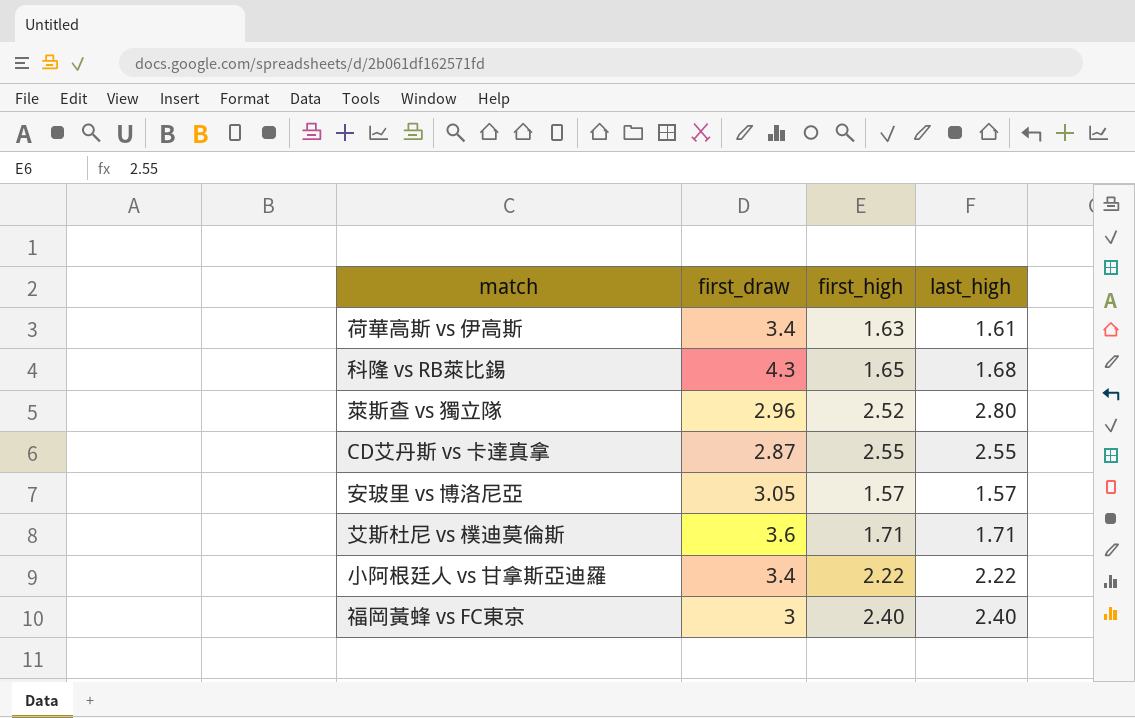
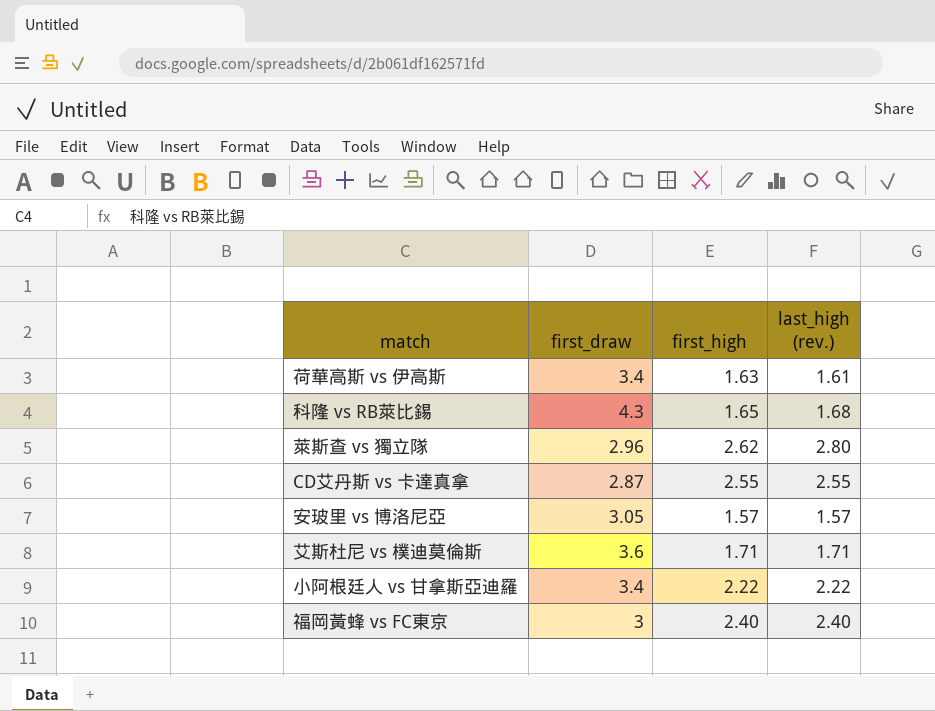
column name: last_high -> last_high (rev.)
萊斯查 vs 獨立隊 | first_high: 2.52 -> 2.62

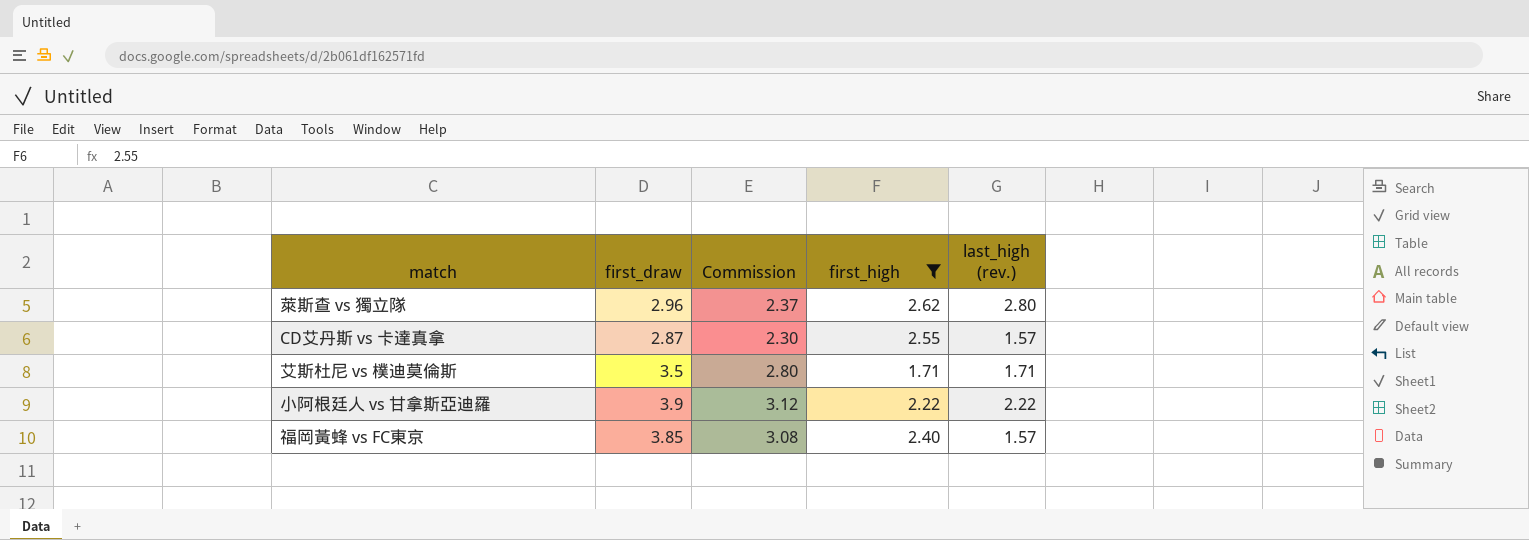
filter: none -> first_high >= 1.71
column Commission | formula: none -> [first_draw] * 0.8
CD艾丹斯 vs 卡達真拿 | last_high (rev.): 2.55 -> 1.57
艾斯杜尼 vs 樸迪莫倫斯 | first_draw: 3.6 -> 3.5
小阿根廷人 vs 甘拿斯亞迪羅 | first_draw: 3.4 -> 3.9
福岡黃蜂 vs FC東京 | first_draw: 3 -> 3.85
福岡黃蜂 vs FC東京 | last_high (rev.): 2.40 -> 1.57

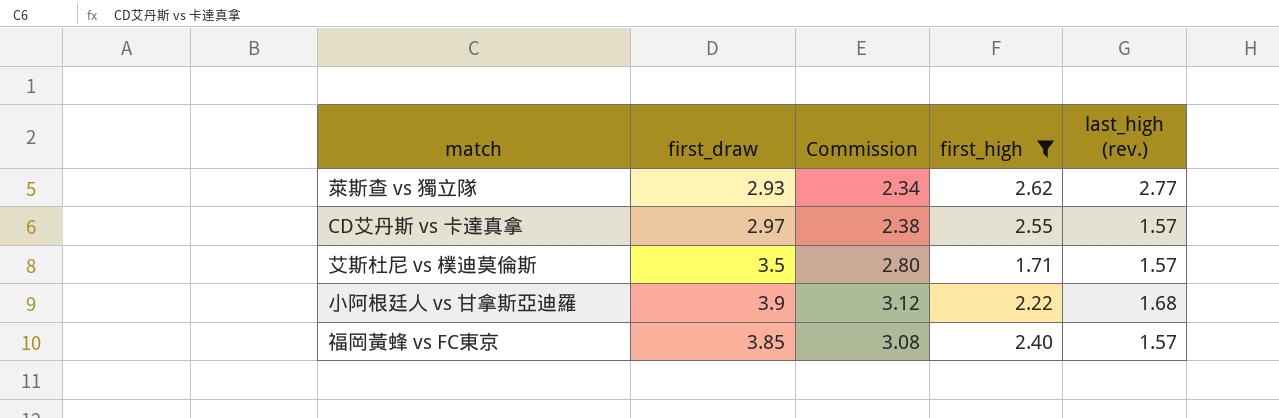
萊斯查 vs 獨立隊 | first_draw: 2.96 -> 2.93
萊斯查 vs 獨立隊 | Commission: 2.37 -> 2.34
萊斯查 vs 獨立隊 | last_high (rev.): 2.80 -> 2.77
CD艾丹斯 vs 卡達真拿 | first_draw: 2.87 -> 2.97
CD艾丹斯 vs 卡達真拿 | Commission: 2.30 -> 2.38
艾斯杜尼 vs 樸迪莫倫斯 | last_high (rev.): 1.71 -> 1.57
小阿根廷人 vs 甘拿斯亞迪羅 | last_high (rev.): 2.22 -> 1.68

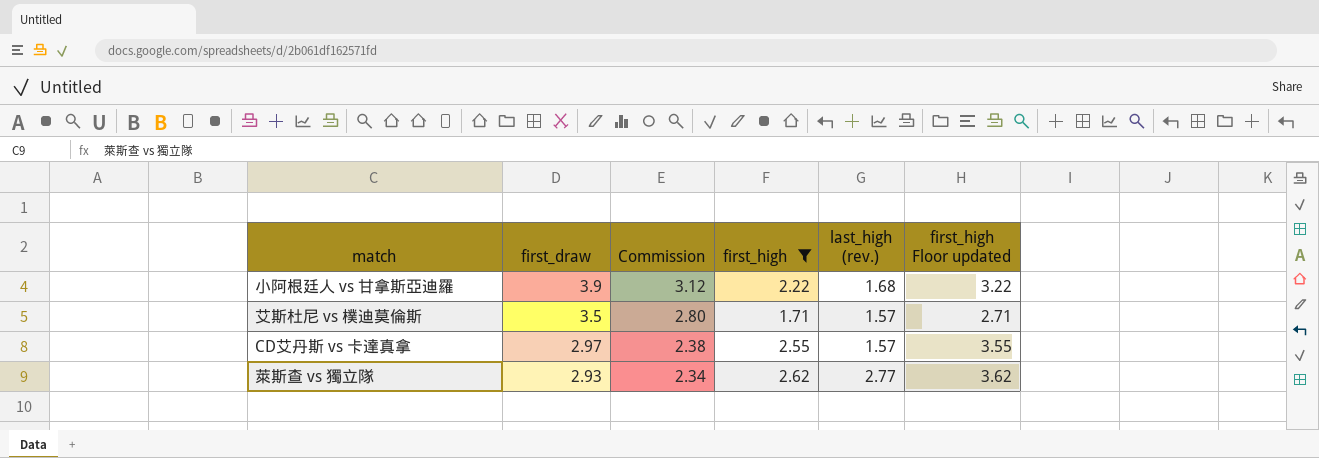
row order: none -> first_draw descending
column first_high Floor updated | formula: none -> [first_high] + 1
row 福岡黃蜂 vs FC東京: 3.85 | 3.08 | 2.40 | 1.57 -> none

